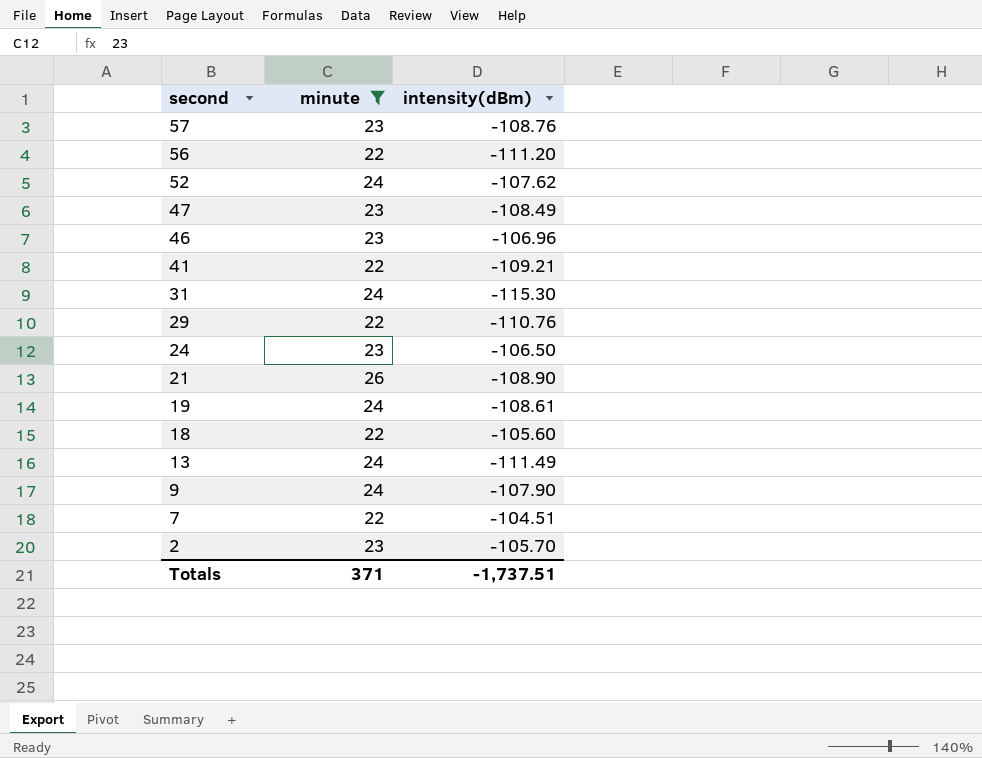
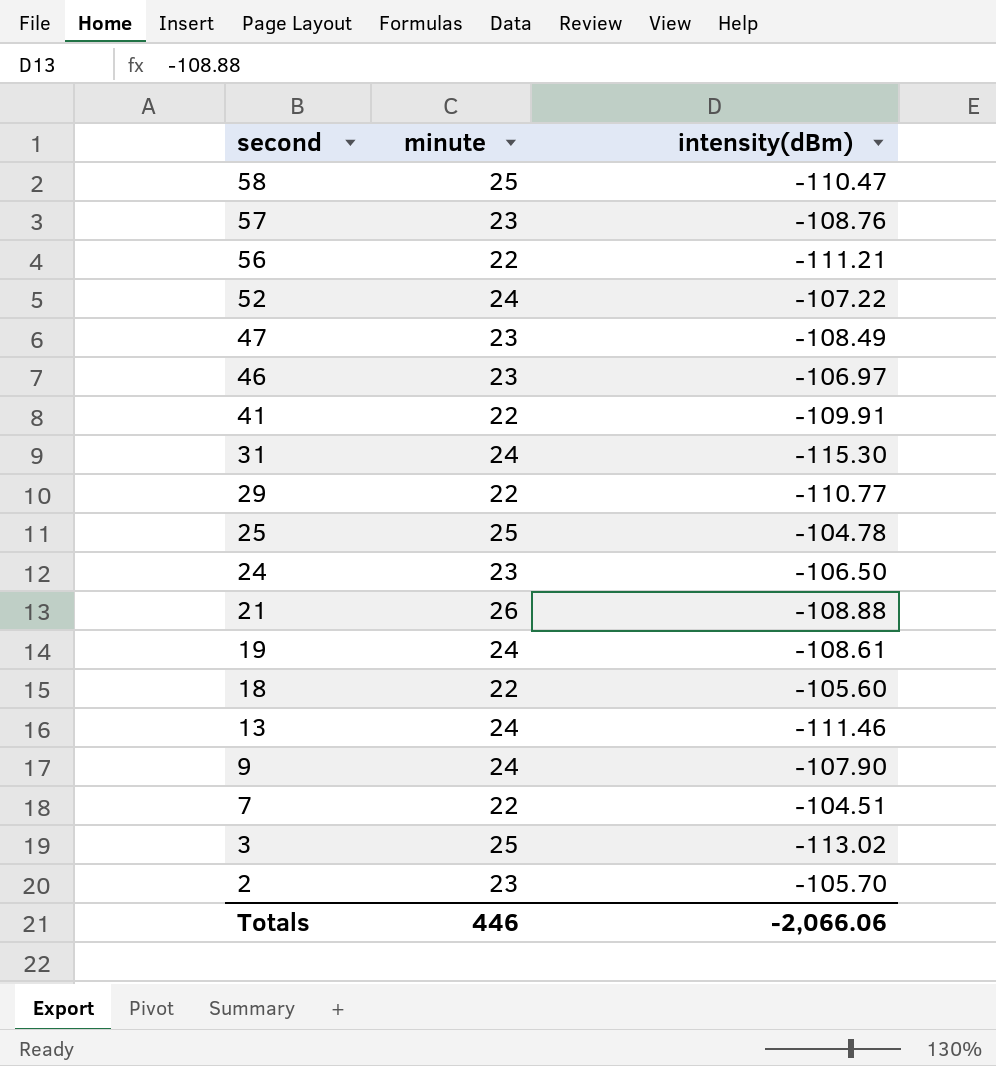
filter: minute != 25 -> none
56 | intensity(dBm): -111.20 -> -111.21
52 | intensity(dBm): -107.62 -> -107.22
46 | intensity(dBm): -106.96 -> -106.97
41 | intensity(dBm): -109.21 -> -109.91
29 | intensity(dBm): -110.76 -> -110.77
21 | intensity(dBm): -108.90 -> -108.88
13 | intensity(dBm): -111.49 -> -111.46
Totals | minute: 371 -> 446
Totals | intensity(dBm): -1,737.51 -> -2,066.06

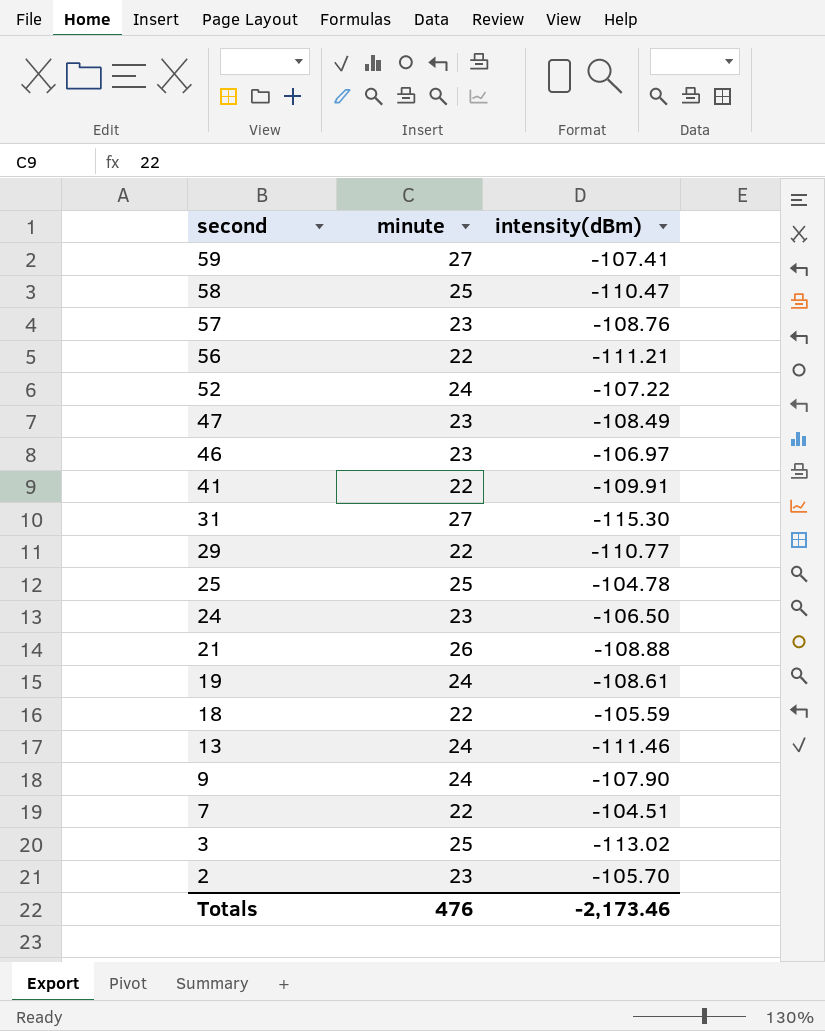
row 59: none -> 27 | -107.41
31 | minute: 24 -> 27
18 | intensity(dBm): -105.60 -> -105.59
Totals | minute: 446 -> 476
Totals | intensity(dBm): -2,066.06 -> -2,173.46

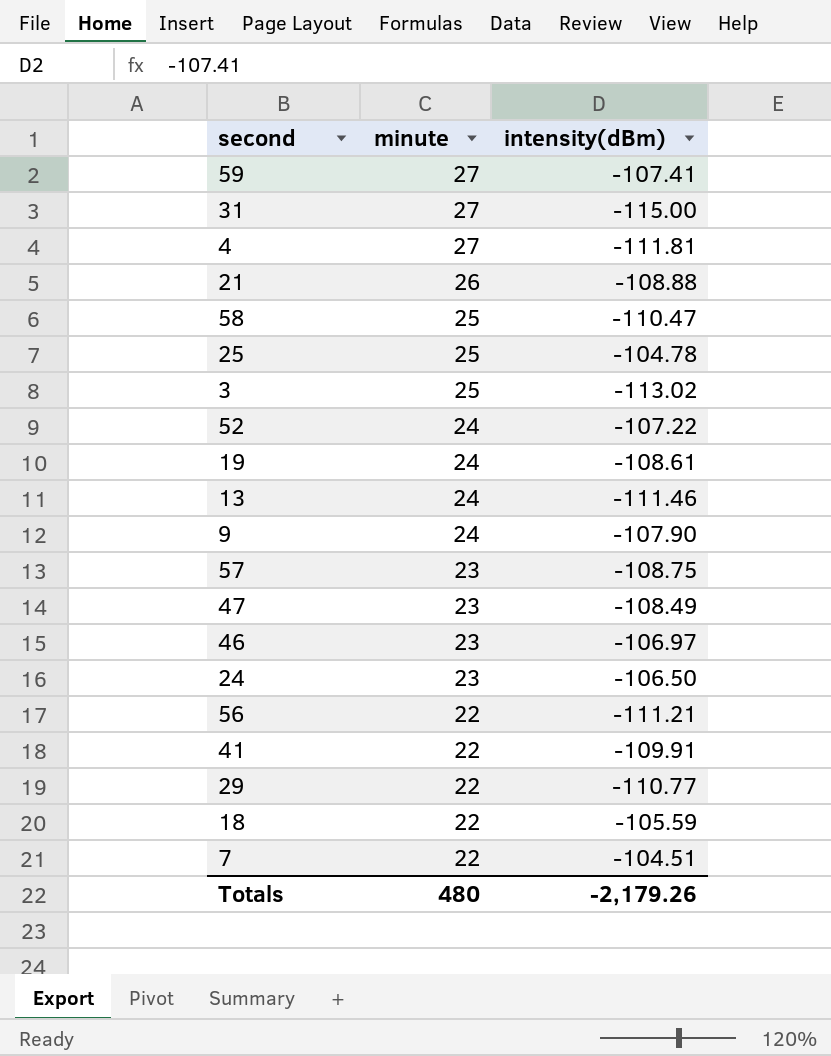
row order: second descending -> minute descending
row 2: 23 | -105.70 -> none
31 | intensity(dBm): -115.30 -> -115.00
row 4: none -> 27 | -111.81
57 | intensity(dBm): -108.76 -> -108.75
Totals | minute: 476 -> 480
Totals | intensity(dBm): -2,173.46 -> -2,179.26

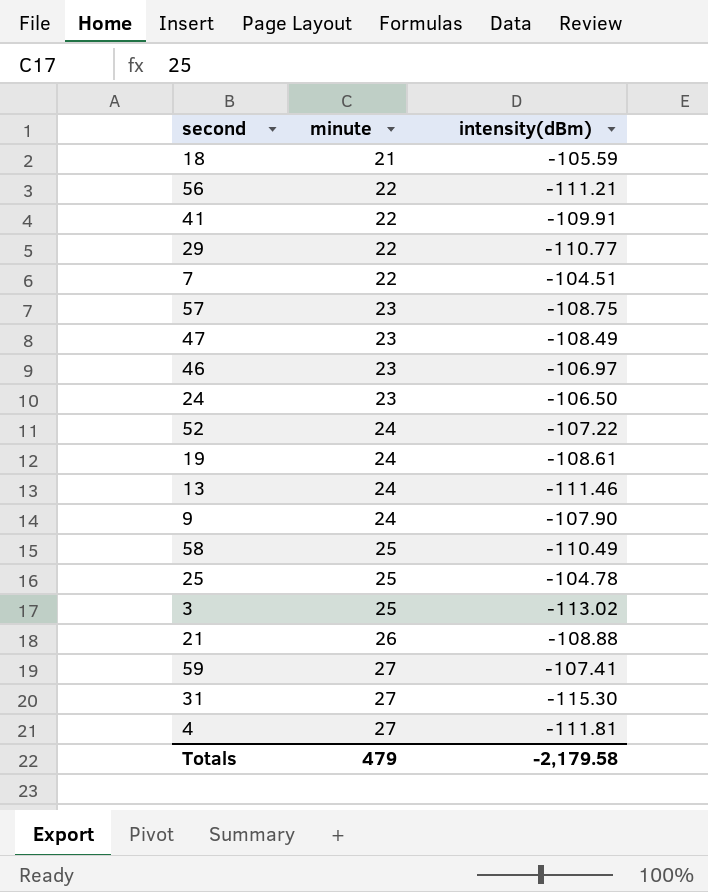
row order: minute descending -> minute ascending
18 | minute: 22 -> 21
58 | intensity(dBm): -110.47 -> -110.49
31 | intensity(dBm): -115.00 -> -115.30
Totals | minute: 480 -> 479
Totals | intensity(dBm): -2,179.26 -> -2,179.58

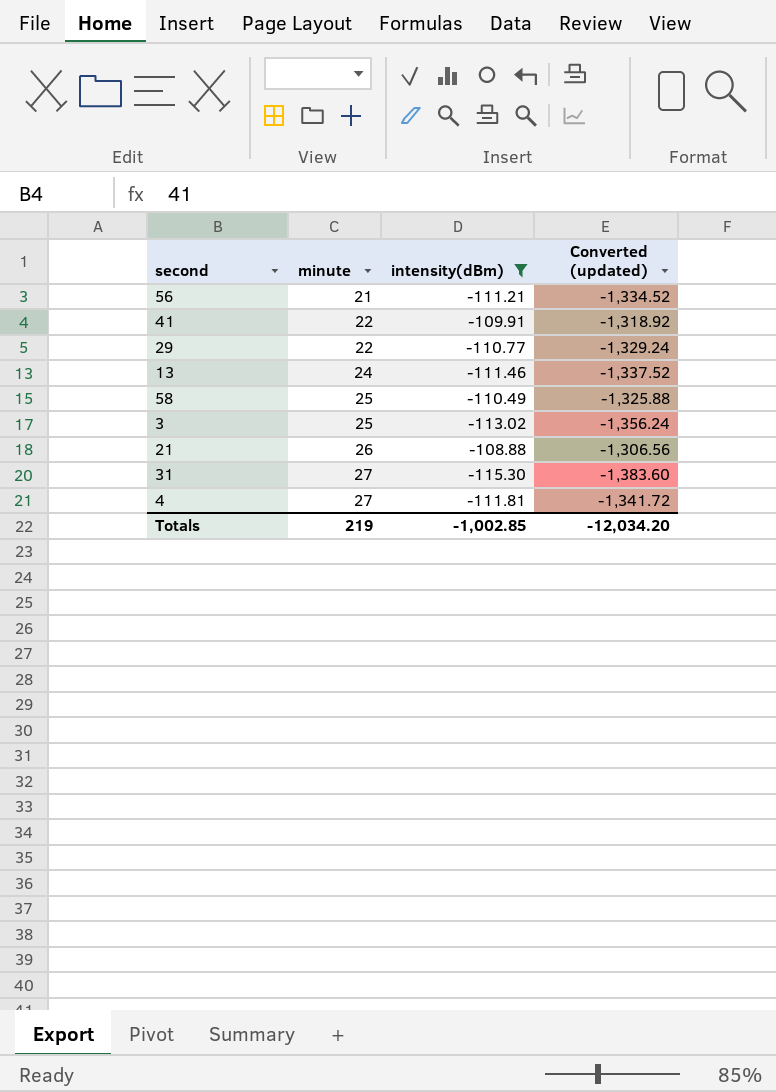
filter: none -> intensity(dBm) <= -108.88
column Converted (updated) | formula: none -> [intensity(dBm)] * 12
56 | minute: 22 -> 21
Totals | minute: 479 -> 219
Totals | intensity(dBm): -2,179.58 -> -1,002.85

